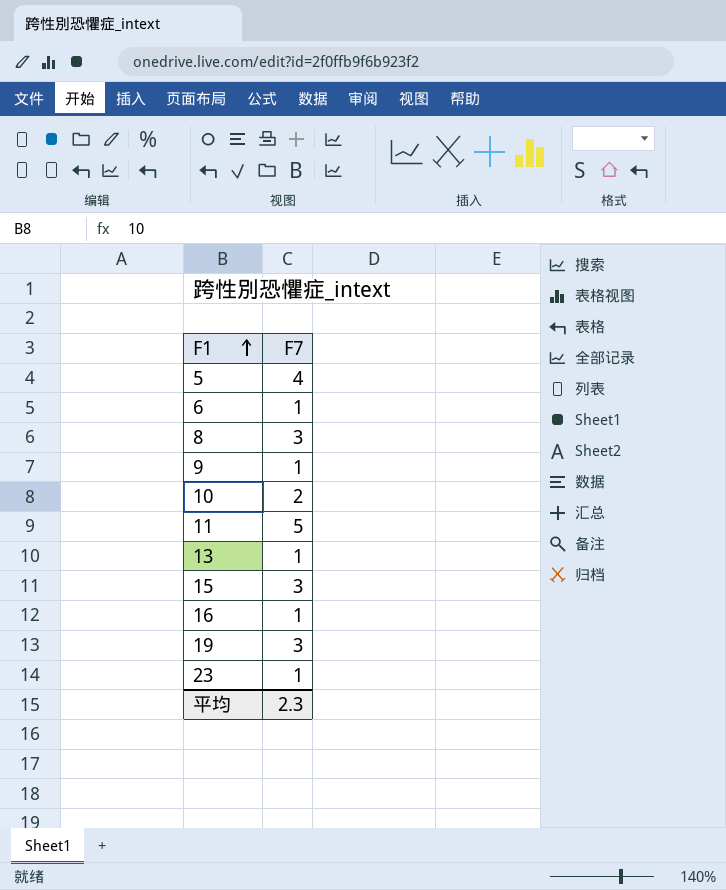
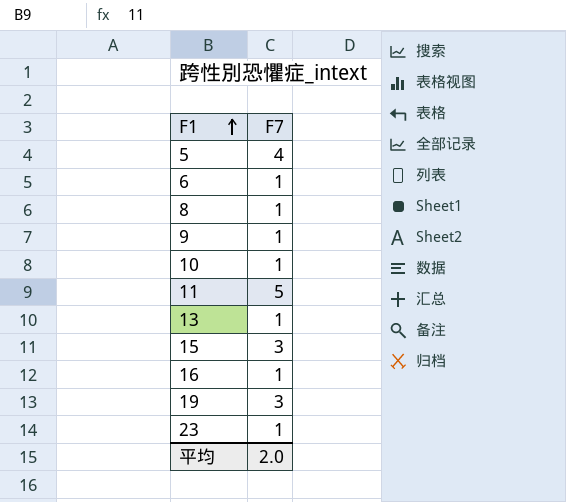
8 | F7: 3 -> 1
10 | F7: 2 -> 1
平均 | F7: 2.3 -> 2.0

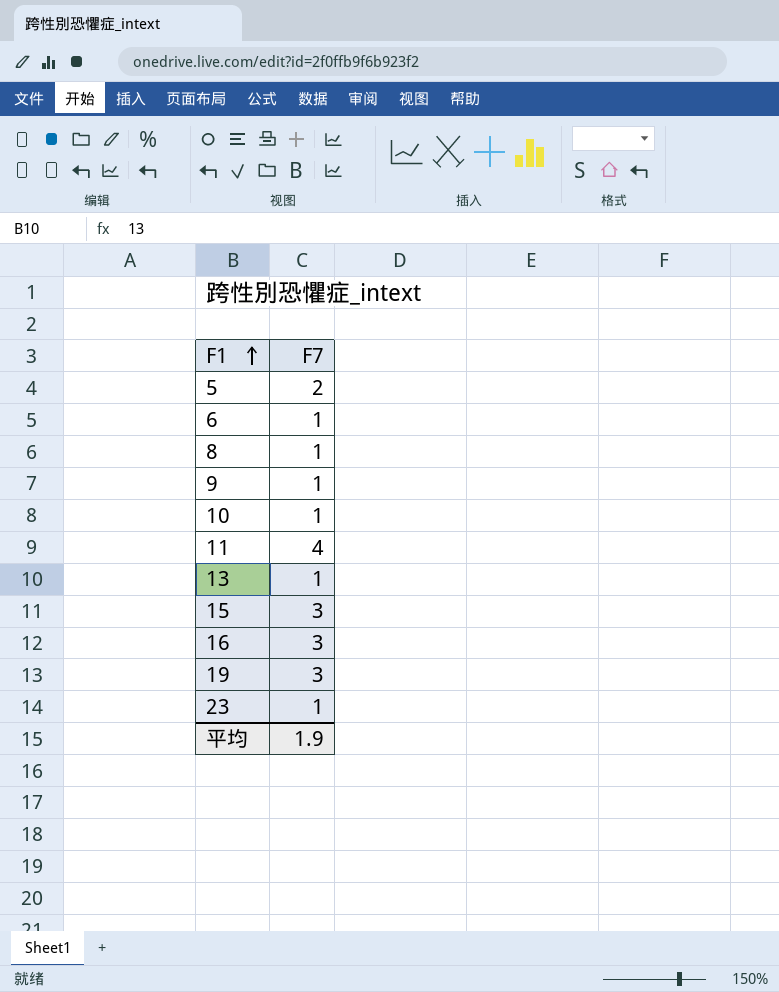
5 | F7: 4 -> 2
11 | F7: 5 -> 4
16 | F7: 1 -> 3
平均 | F7: 2.0 -> 1.9

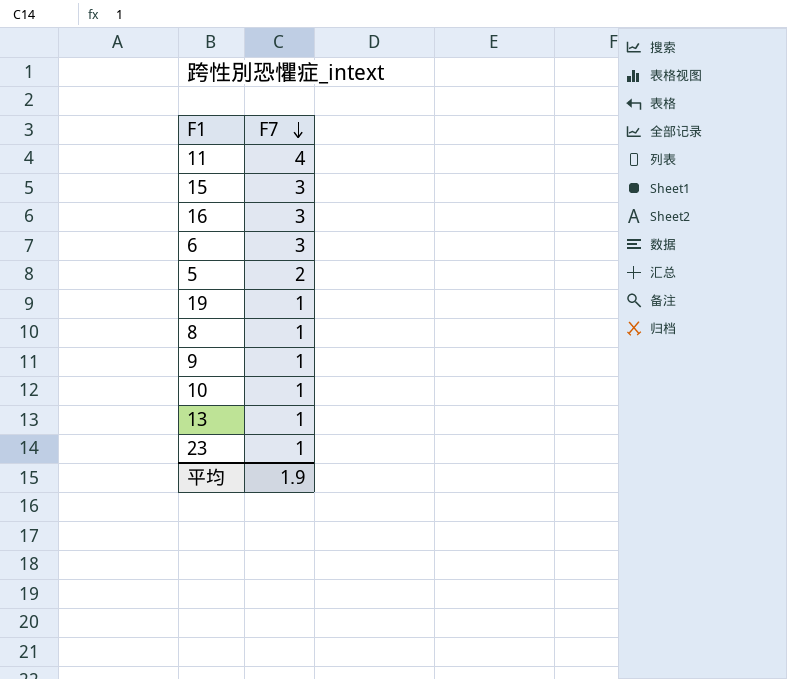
row order: F1 ascending -> F7 descending
6 | F7: 1 -> 3
19 | F7: 3 -> 1

